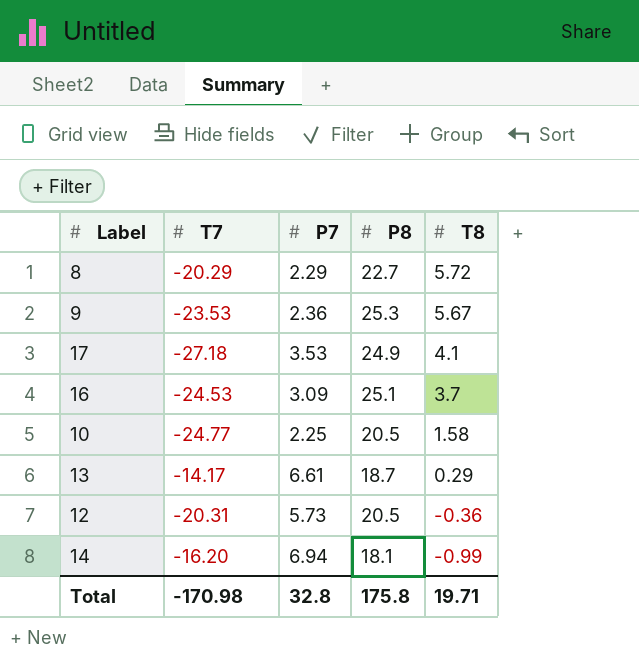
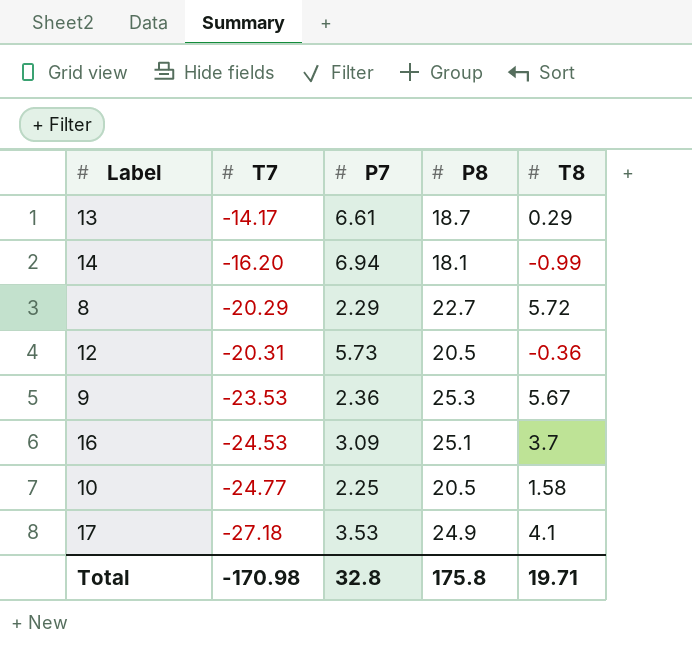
row order: T8 descending -> T7 descending

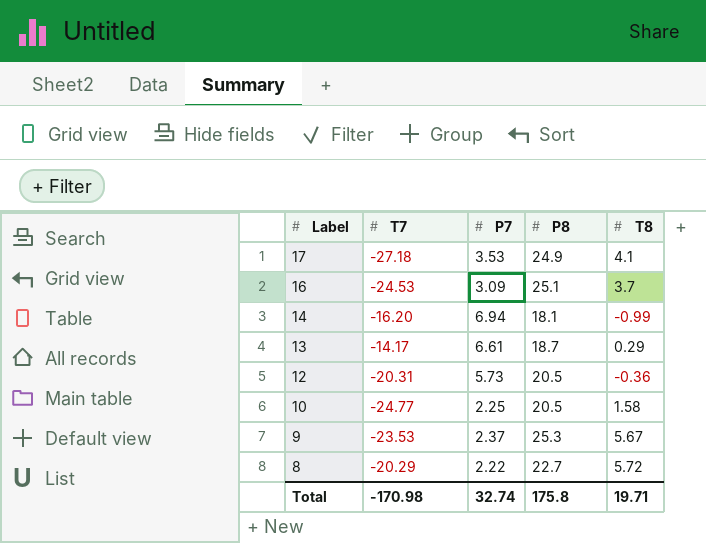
row order: T7 descending -> Label descending
9 | P7: 2.36 -> 2.37
8 | P7: 2.29 -> 2.22
Total | P7: 32.8 -> 32.74

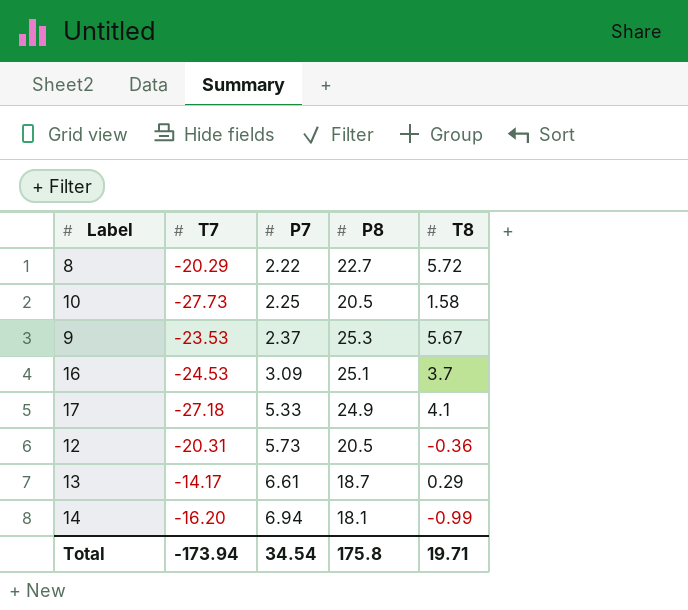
row order: Label descending -> P7 ascending
10 | T7: -24.77 -> -27.73
17 | P7: 3.53 -> 5.33
Total | T7: -170.98 -> -173.94
Total | P7: 32.74 -> 34.54

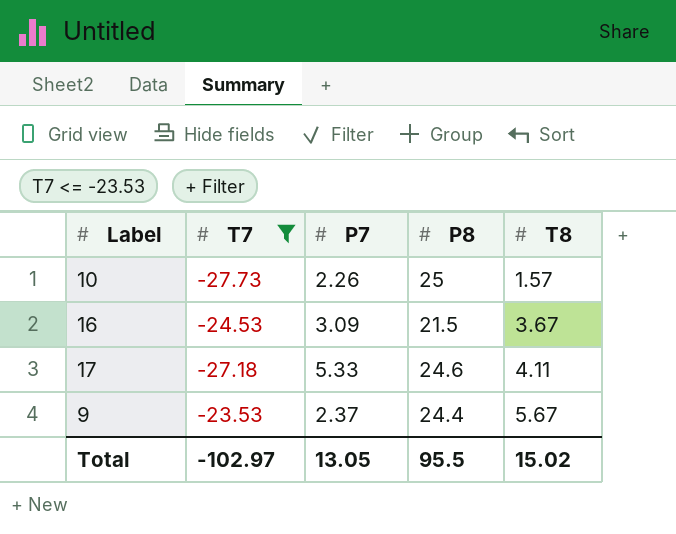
filter: none -> T7 <= -23.53
row order: P7 ascending -> T8 ascending
10 | P7: 2.25 -> 2.26
10 | P8: 20.5 -> 25
10 | T8: 1.58 -> 1.57
16 | P8: 25.1 -> 21.5
16 | T8: 3.7 -> 3.67
17 | P8: 24.9 -> 24.6
17 | T8: 4.1 -> 4.11
9 | P8: 25.3 -> 24.4
Total | T7: -173.94 -> -102.97
Total | P7: 34.54 -> 13.05
Total | P8: 175.8 -> 95.5
Total | T8: 19.71 -> 15.02

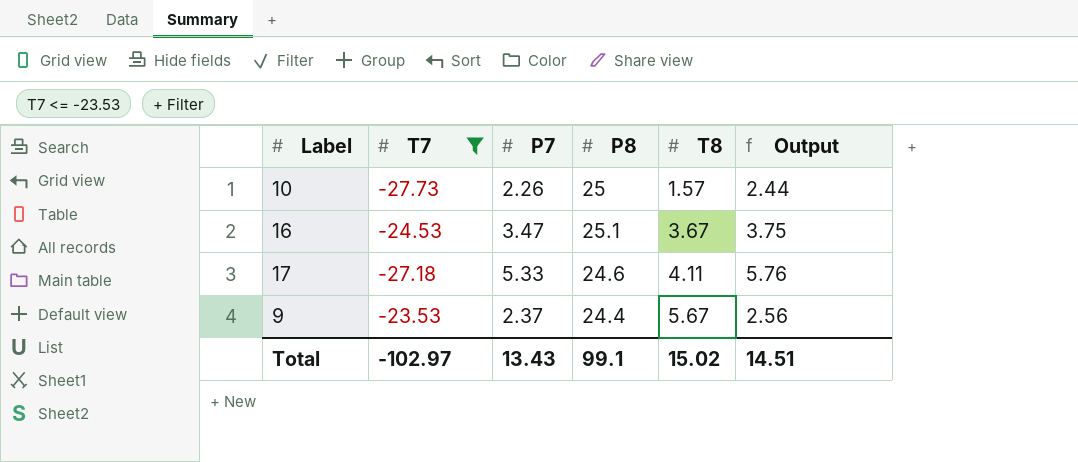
column Output | formula: none -> [P7] * 1.08
16 | P7: 3.09 -> 3.47
16 | P8: 21.5 -> 25.1
Total | P7: 13.05 -> 13.43
Total | P8: 95.5 -> 99.1

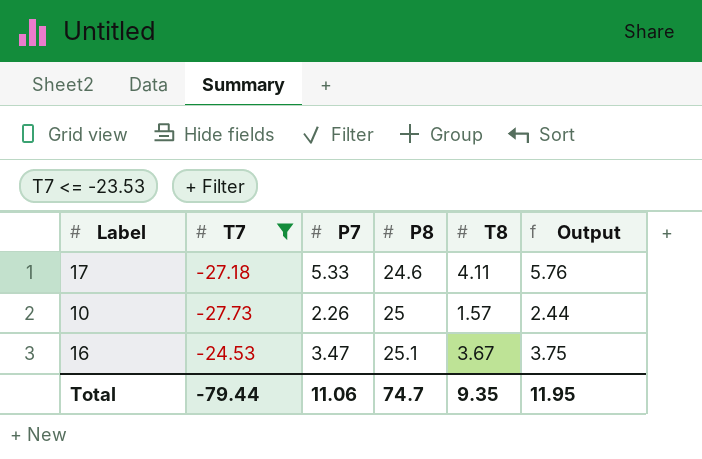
row order: T8 ascending -> P8 ascending
row 9: -23.53 | 2.37 | 24.4 | 5.67 | 2.56 -> none
Total | T7: -102.97 -> -79.44
Total | P7: 13.43 -> 11.06
Total | P8: 99.1 -> 74.7
Total | T8: 15.02 -> 9.35
Total | Output: 14.51 -> 11.95

